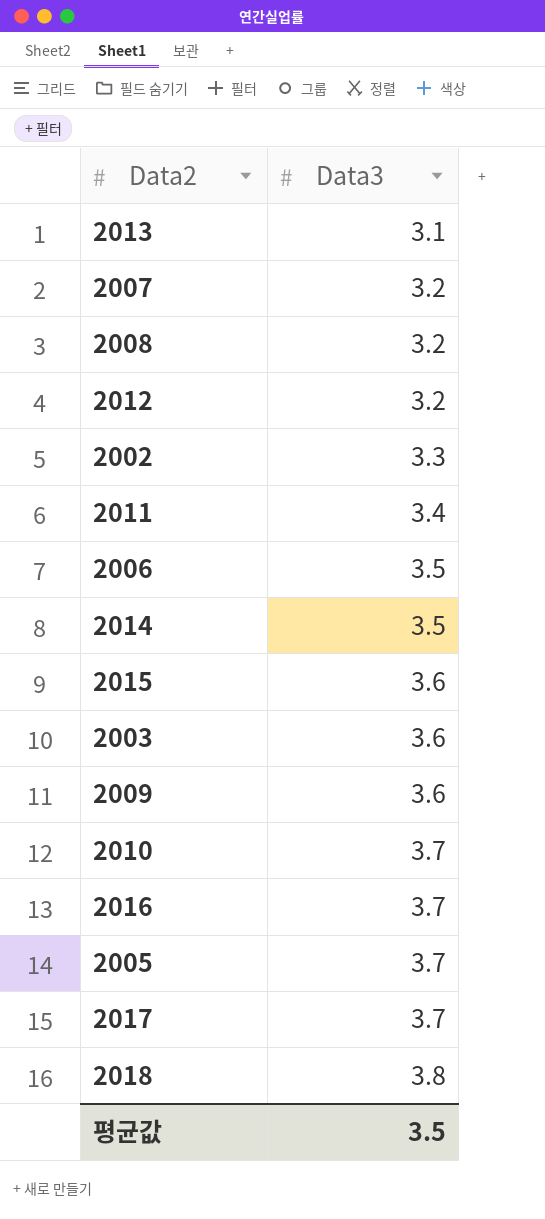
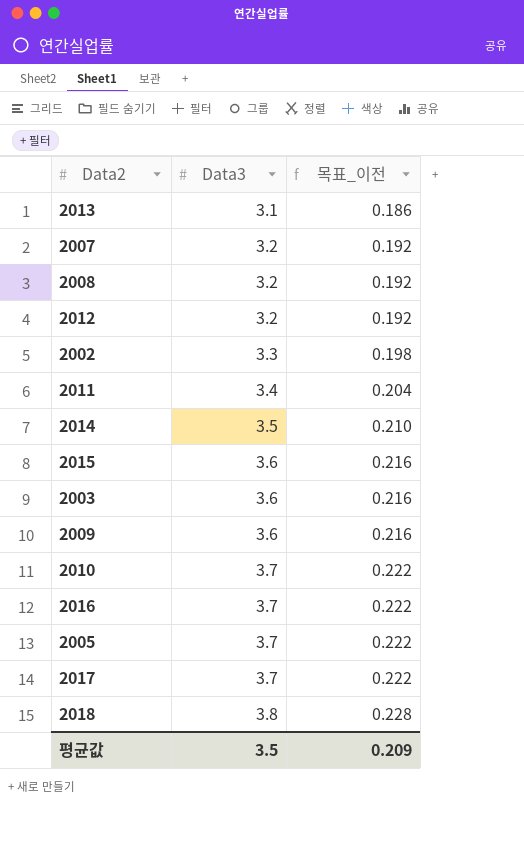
column 목표_이전 | formula: none -> [Data3] * 0.06
row 2006: 3.5 -> none

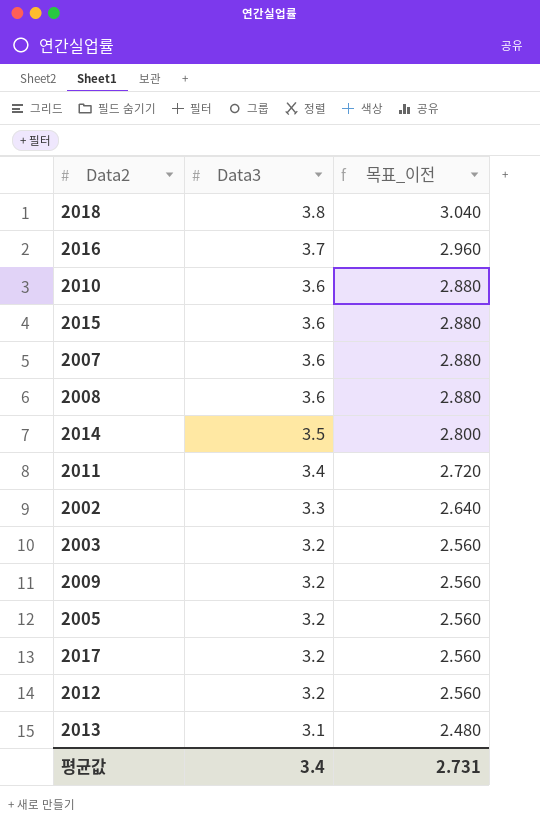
row order: Data3 ascending -> Data3 descending
column 목표_이전 | formula: [Data3] * 0.06 -> [Data3] * 0.8
2010 | Data3: 3.7 -> 3.6
2007 | Data3: 3.2 -> 3.6
2008 | Data3: 3.2 -> 3.6
2003 | Data3: 3.6 -> 3.2
2009 | Data3: 3.6 -> 3.2
2005 | Data3: 3.7 -> 3.2
2017 | Data3: 3.7 -> 3.2
평균값 | Data3: 3.5 -> 3.4
평균값 | 목표_이전: 0.209 -> 2.731

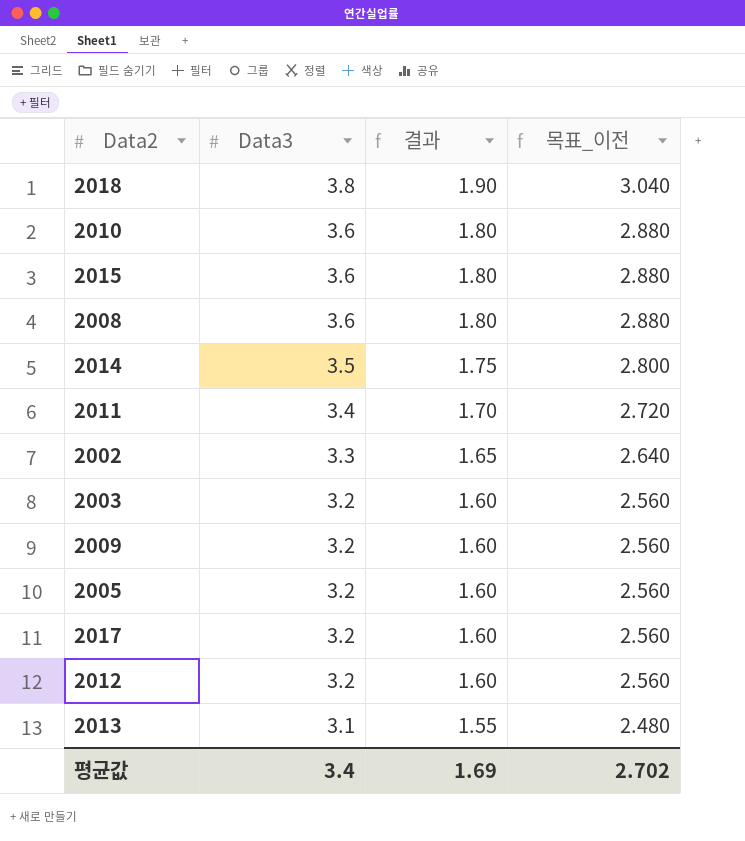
column 결과 | formula: none -> [Data3] * 0.5
row 2016: 3.7 | 2.960 -> none
row 2007: 3.6 | 2.880 -> none
평균값 | 목표_이전: 2.731 -> 2.702

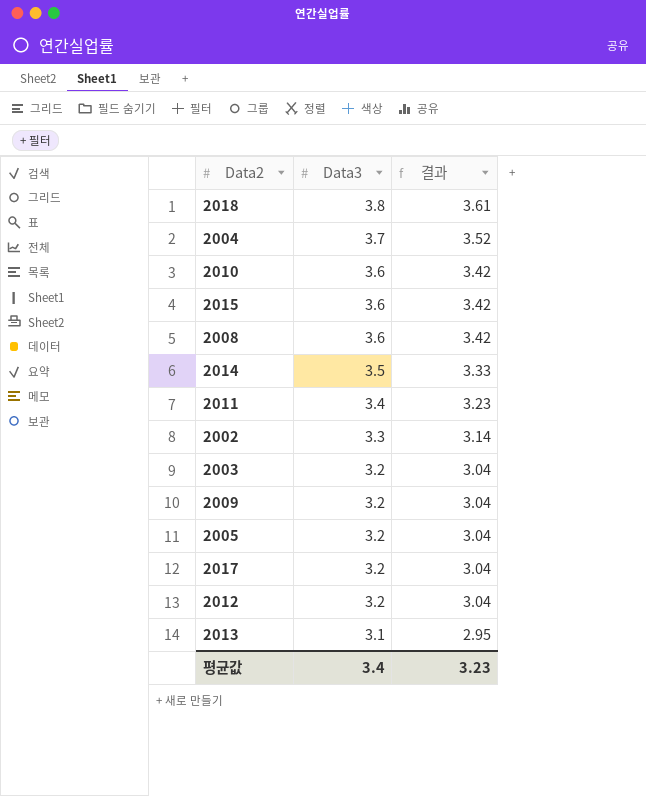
column 목표_이전 | formula: [Data3] * 0.8 -> none
column 결과 | formula: [Data3] * 0.5 -> [Data3] * 0.95
row 2004: none -> 3.7 | 3.52
평균값 | 결과: 1.69 -> 3.23

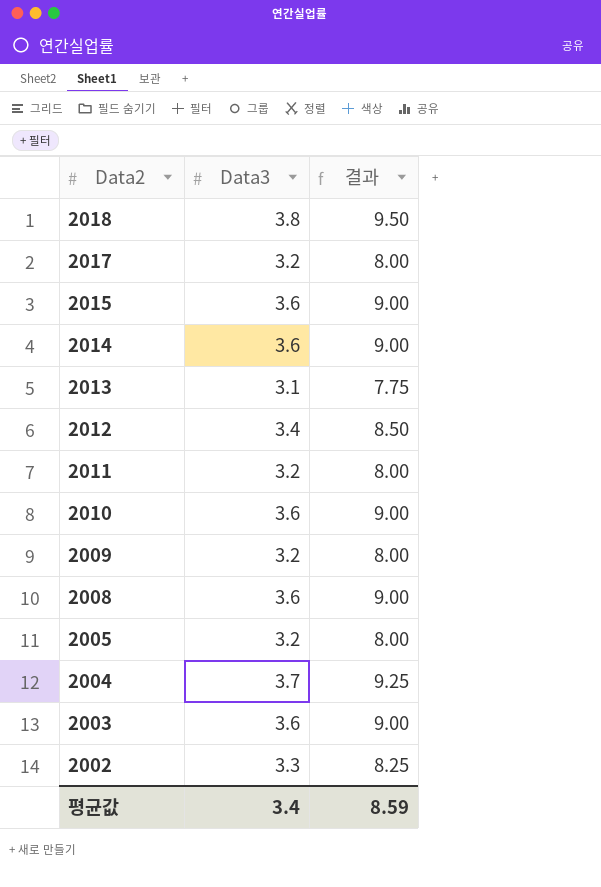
row order: Data3 descending -> Data2 descending
column 결과 | formula: [Data3] * 0.95 -> [Data3] * 2.5
2014 | Data3: 3.5 -> 3.6
2012 | Data3: 3.2 -> 3.4
2011 | Data3: 3.4 -> 3.2
2003 | Data3: 3.2 -> 3.6
평균값 | 결과: 3.23 -> 8.59

